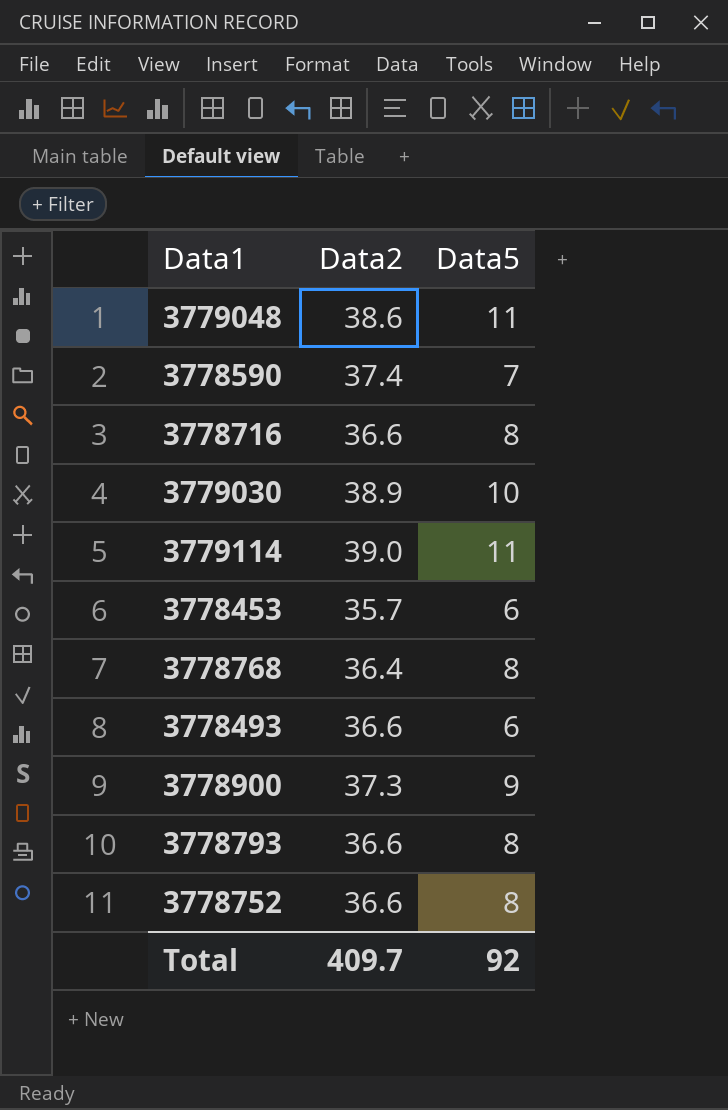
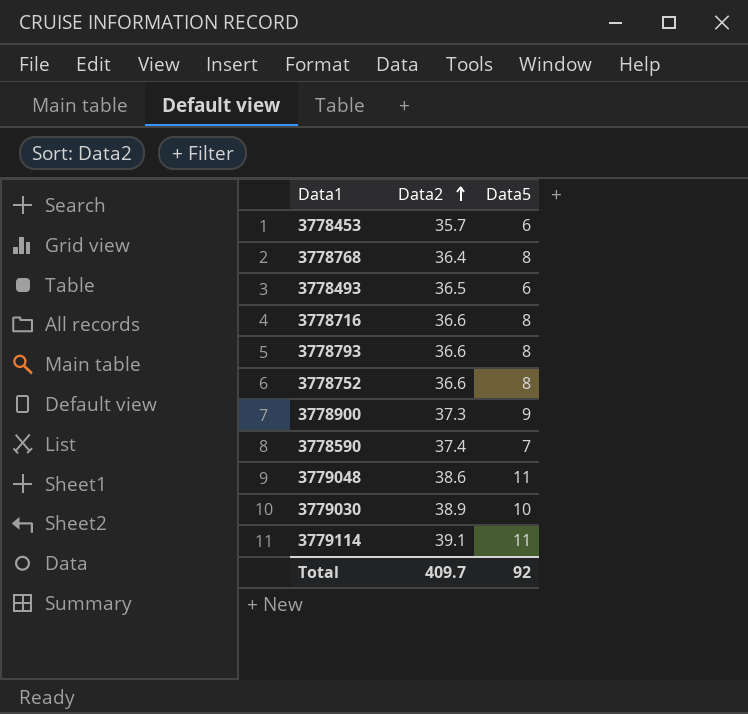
row order: none -> Data2 ascending
3778493 | Data2: 36.6 -> 36.5
3779114 | Data2: 39.0 -> 39.1

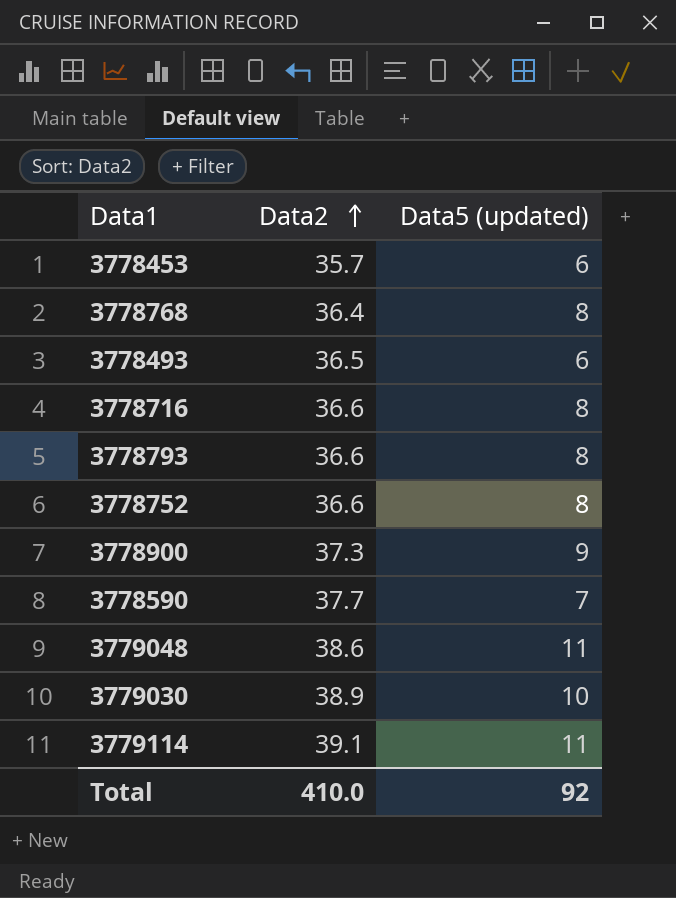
column name: Data5 -> Data5 (updated)
3778590 | Data2: 37.4 -> 37.7
Total | Data2: 409.7 -> 410.0

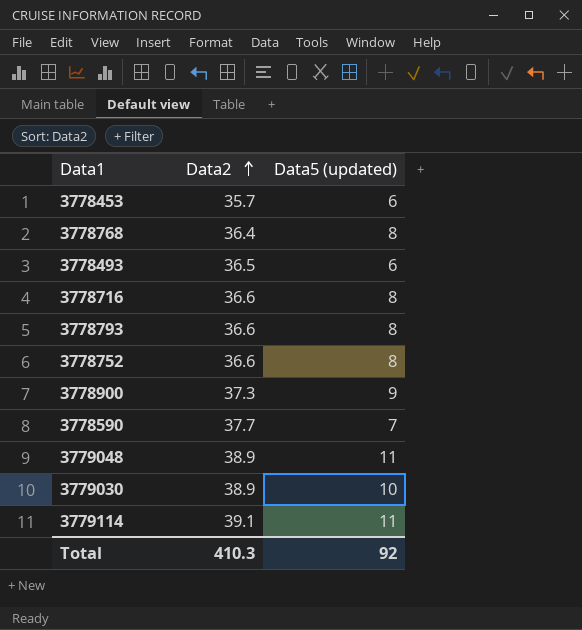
3779048 | Data2: 38.6 -> 38.9
Total | Data2: 410.0 -> 410.3

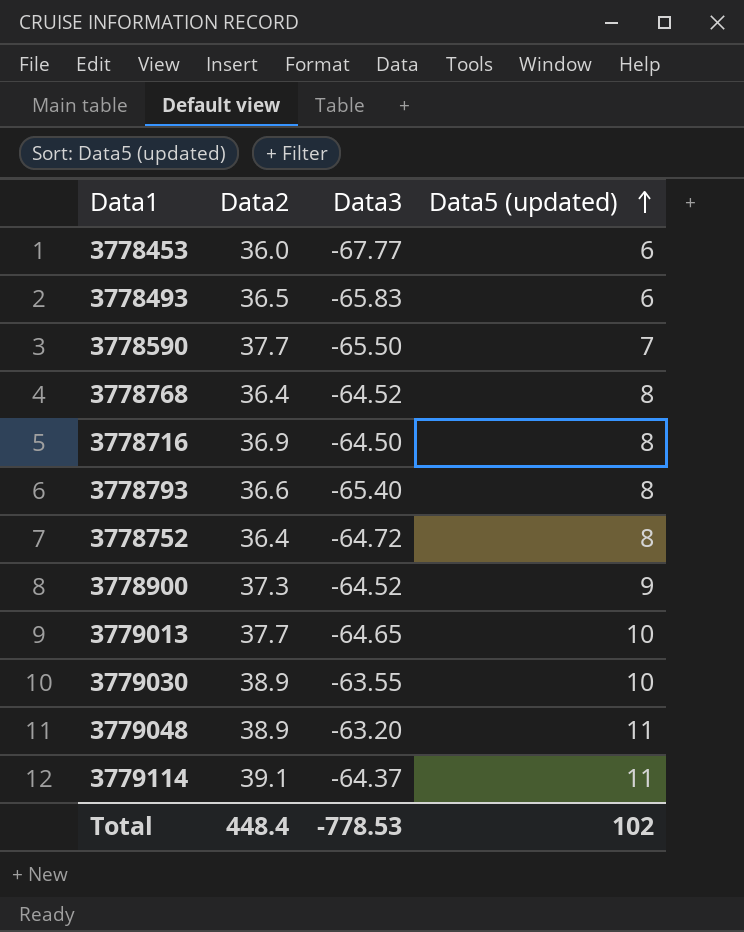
row order: Data2 ascending -> Data5 (updated) ascending
column Data3 | position: none -> 3
3778453 | Data2: 35.7 -> 36.0
3778716 | Data2: 36.6 -> 36.9
3778752 | Data2: 36.6 -> 36.4
row 3779013: none -> 37.7 | -64.65 | 10
Total | Data2: 410.3 -> 448.4
Total | Data5 (updated): 92 -> 102

